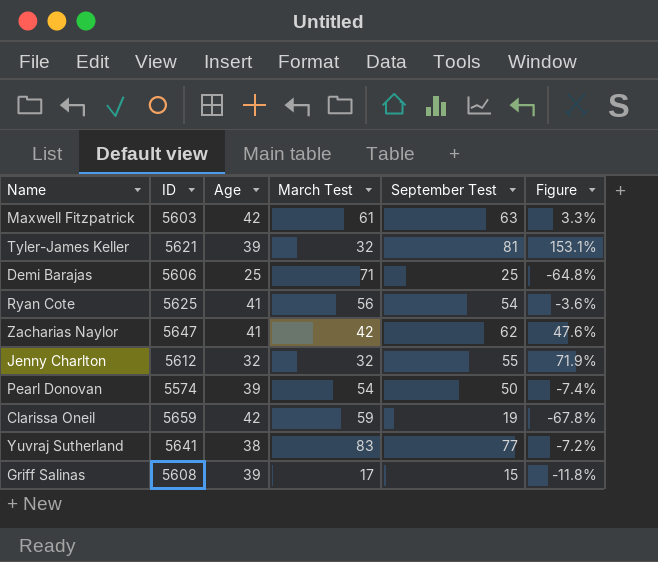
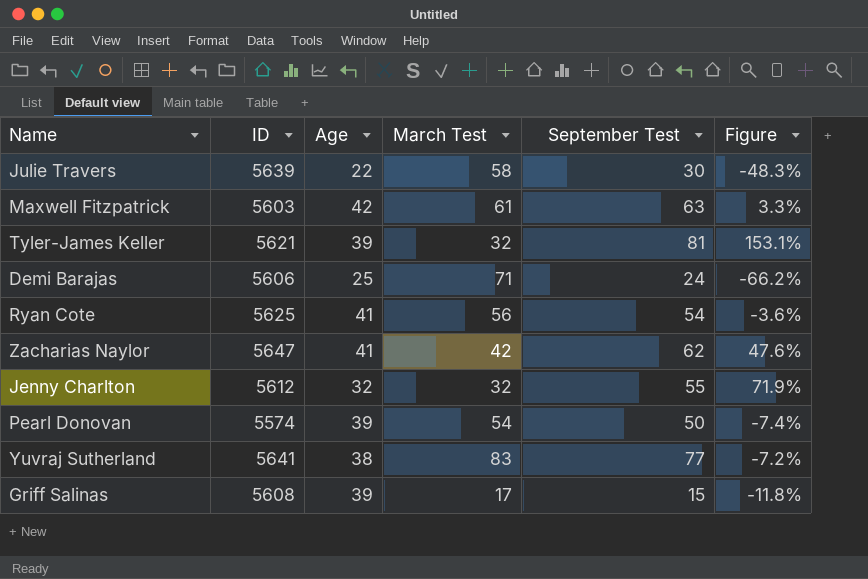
row Clarissa Oneil: 5659 | 42 | 59 | 19 | -67.8% -> none
row Julie Travers: none -> 5639 | 22 | 58 | 30 | -48.3%
Demi Barajas | September Test: 25 -> 24
Demi Barajas | Figure: -64.8% -> -66.2%

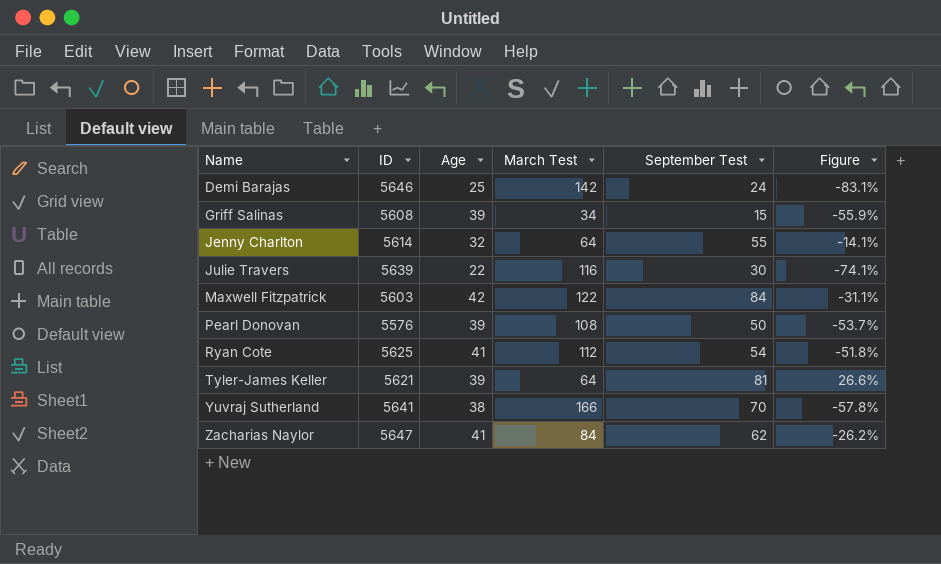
row order: none -> Name ascending
Demi Barajas | ID: 5606 -> 5646
Demi Barajas | March Test: 71 -> 142
Demi Barajas | Figure: -66.2% -> -83.1%
Griff Salinas | March Test: 17 -> 34
Griff Salinas | Figure: -11.8% -> -55.9%
Jenny Charlton | ID: 5612 -> 5614
Jenny Charlton | March Test: 32 -> 64
Jenny Charlton | Figure: 71.9% -> -14.1%
Julie Travers | March Test: 58 -> 116
Julie Travers | Figure: -48.3% -> -74.1%
Maxwell Fitzpatrick | March Test: 61 -> 122
Maxwell Fitzpatrick | September Test: 63 -> 84
Maxwell Fitzpatrick | Figure: 3.3% -> -31.1%
Pearl Donovan | ID: 5574 -> 5576
Pearl Donovan | March Test: 54 -> 108
Pearl Donovan | Figure: -7.4% -> -53.7%
Ryan Cote | March Test: 56 -> 112
Ryan Cote | Figure: -3.6% -> -51.8%
Tyler-James Keller | March Test: 32 -> 64
Tyler-James Keller | Figure: 153.1% -> 26.6%
Yuvraj Sutherland | March Test: 83 -> 166
Yuvraj Sutherland | September Test: 77 -> 70
Yuvraj Sutherland | Figure: -7.2% -> -57.8%
Zacharias Naylor | March Test: 42 -> 84
Zacharias Naylor | Figure: 47.6% -> -26.2%

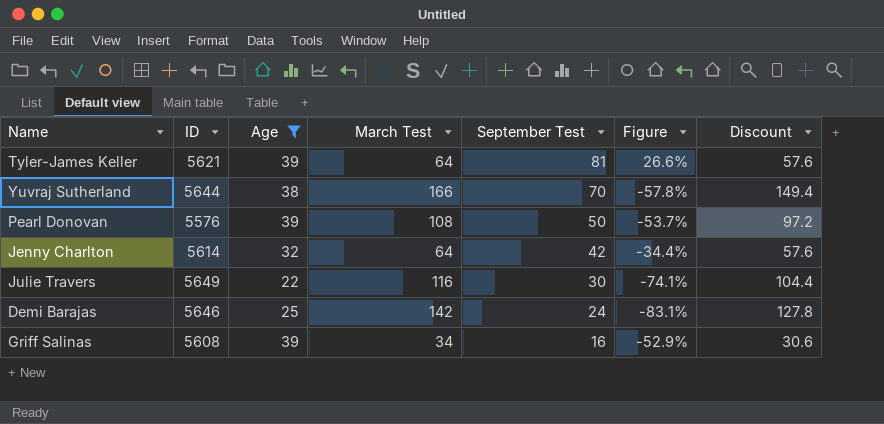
filter: none -> Age <= 39
row order: Name ascending -> September Test descending
column Discount | formula: none -> [March Test] * 0.9
Yuvraj Sutherland | ID: 5641 -> 5644
Jenny Charlton | September Test: 55 -> 42
Jenny Charlton | Figure: -14.1% -> -34.4%
Julie Travers | ID: 5639 -> 5649
Griff Salinas | September Test: 15 -> 16
Griff Salinas | Figure: -55.9% -> -52.9%

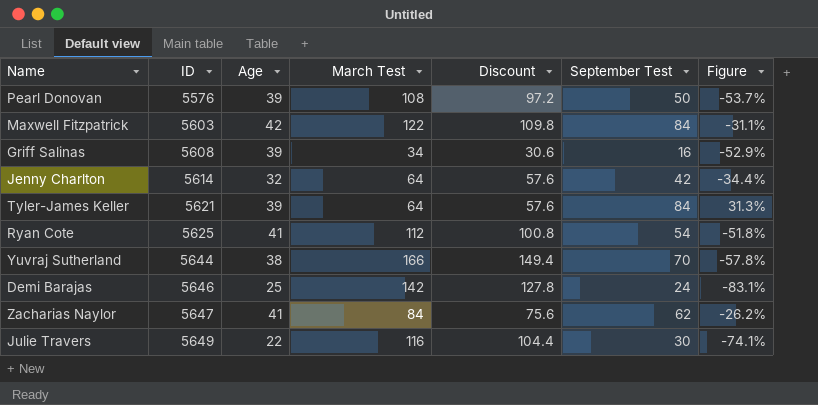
filter: Age <= 39 -> none
row order: September Test descending -> ID ascending
column Discount | position: 7 -> 5
Tyler-James Keller | September Test: 81 -> 84
Tyler-James Keller | Figure: 26.6% -> 31.3%

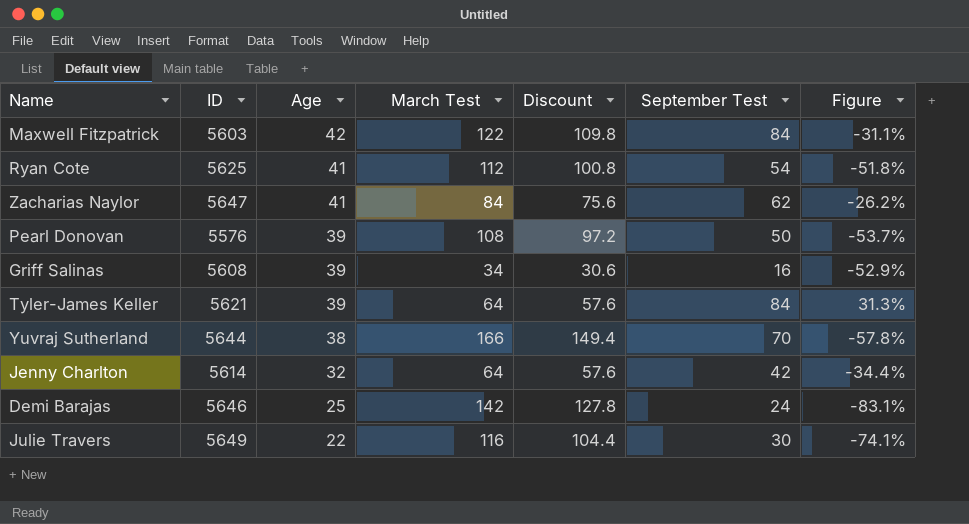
row order: ID ascending -> Age descending

